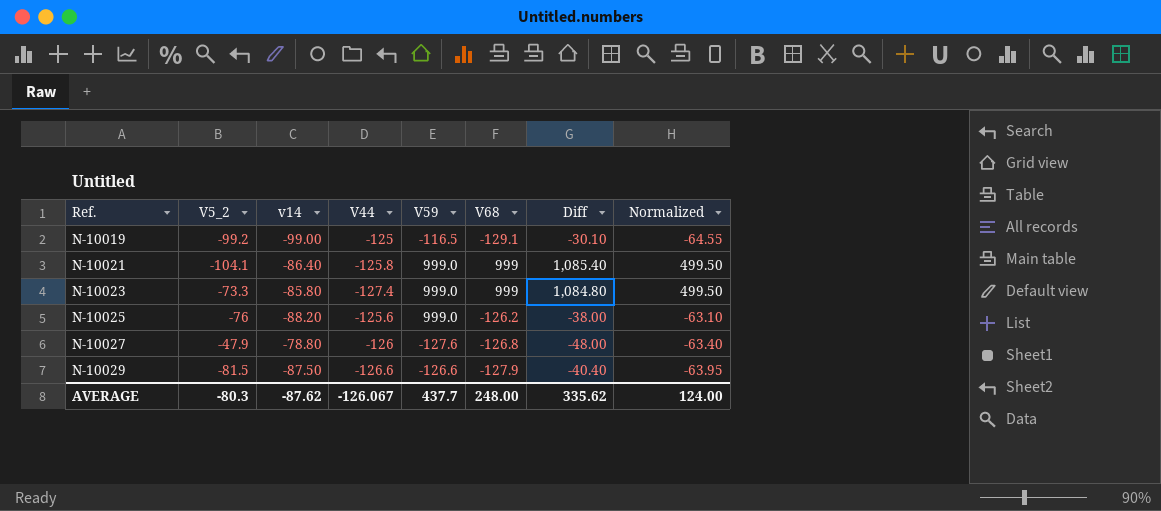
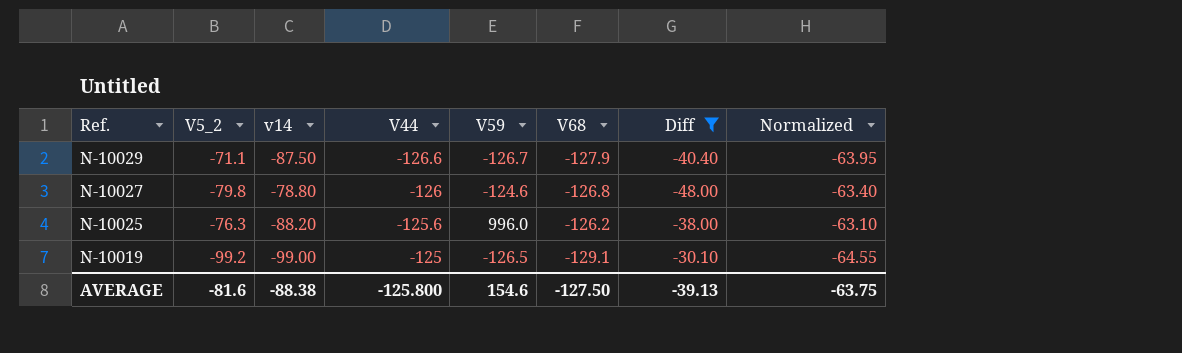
filter: none -> Diff <= -30.10
row order: Ref. ascending -> Ref. descending
N-10029 | V5_2: -81.5 -> -71.1
N-10029 | V59: -126.6 -> -126.7
N-10027 | V5_2: -47.9 -> -79.8
N-10027 | V59: -127.6 -> -124.6
N-10025 | V5_2: -76 -> -76.3
N-10025 | V59: 999.0 -> 996.0
N-10019 | V59: -116.5 -> -126.5
AVERAGE | V5_2: -80.3 -> -81.6
AVERAGE | v14: -87.62 -> -88.38
AVERAGE | V44: -126.067 -> -125.800
AVERAGE | V59: 437.7 -> 154.6
AVERAGE | V68: 248.00 -> -127.50
AVERAGE | Diff: 335.62 -> -39.13
AVERAGE | Normalized: 124.00 -> -63.75

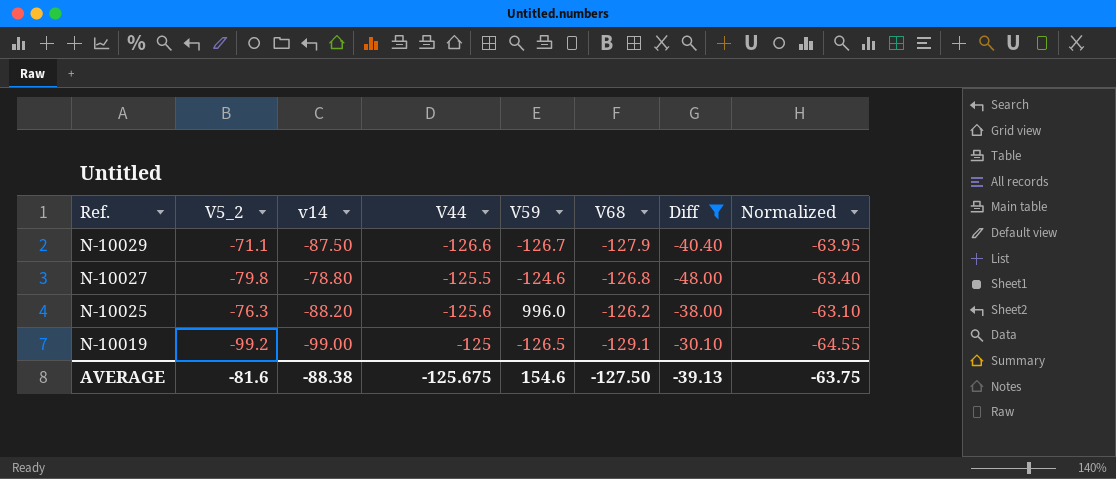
N-10027 | V44: -126 -> -125.5
AVERAGE | V44: -125.800 -> -125.675

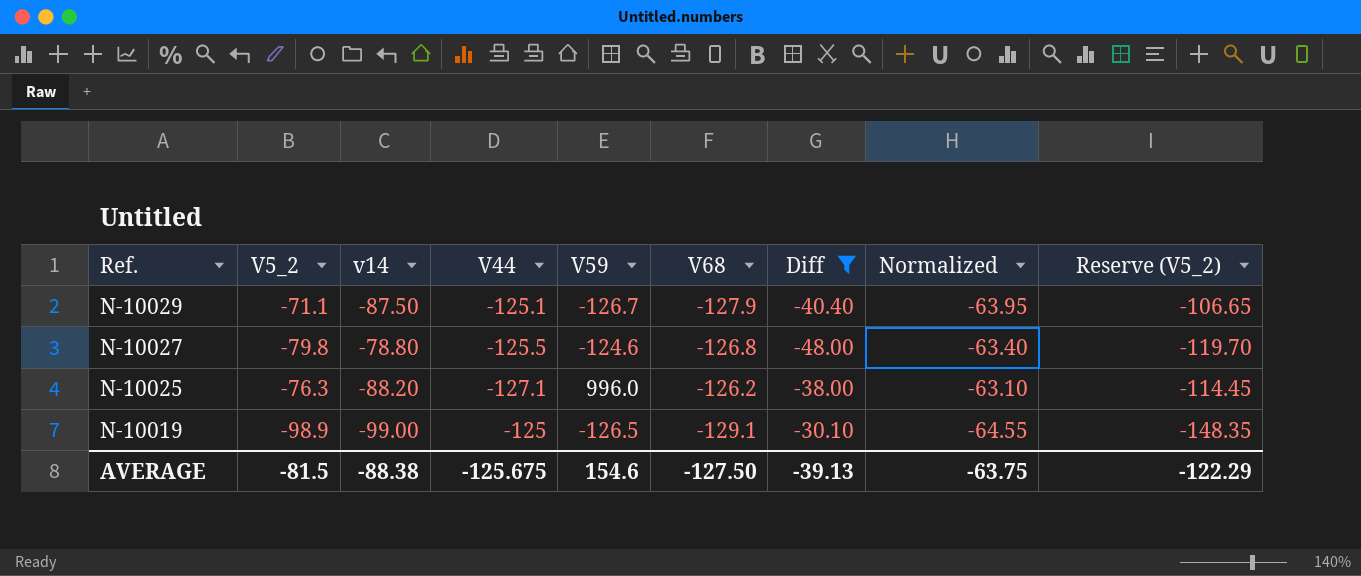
column Reserve (V5_2) | formula: none -> [V5_2] * 1.5
N-10029 | V44: -126.6 -> -125.1
N-10025 | V44: -125.6 -> -127.1
N-10019 | V5_2: -99.2 -> -98.9
AVERAGE | V5_2: -81.6 -> -81.5

